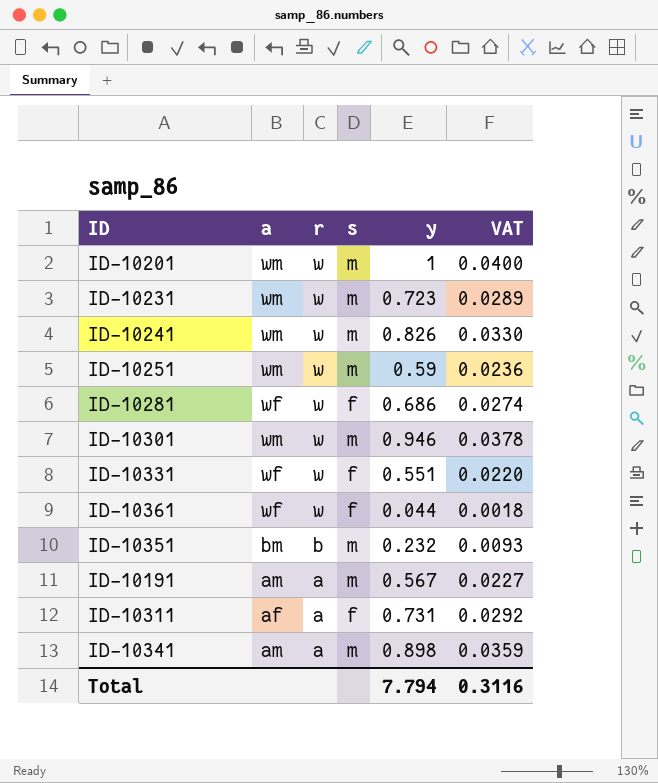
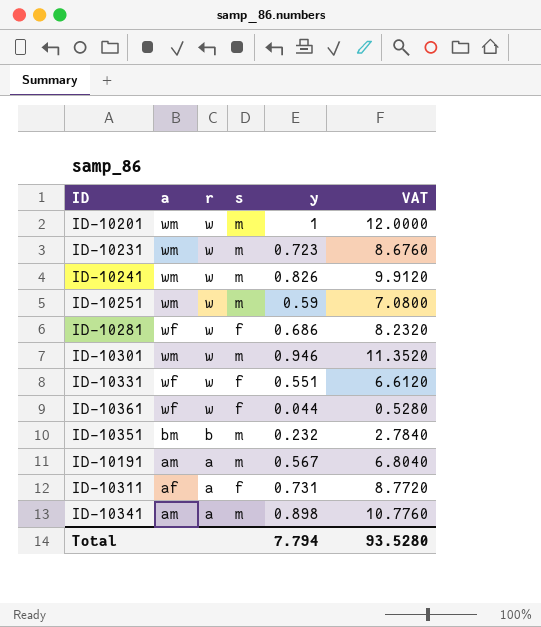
column VAT | formula: [y] * 0.04 -> [y] * 12
Total | VAT: 0.3116 -> 93.5280

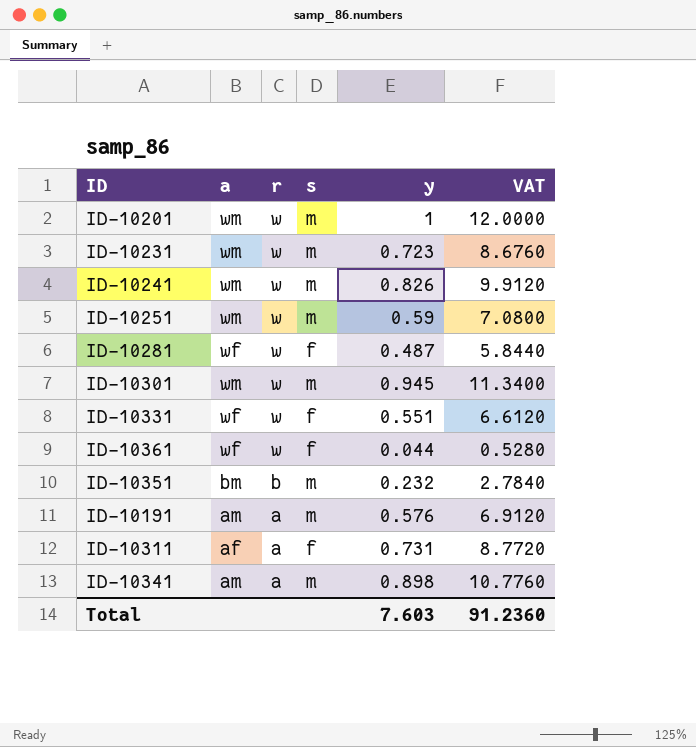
ID-10281 | y: 0.686 -> 0.487
ID-10281 | VAT: 8.2320 -> 5.8440
ID-10301 | y: 0.946 -> 0.945
ID-10301 | VAT: 11.3520 -> 11.3400
ID-10191 | y: 0.567 -> 0.576
ID-10191 | VAT: 6.8040 -> 6.9120
Total | y: 7.794 -> 7.603
Total | VAT: 93.5280 -> 91.2360

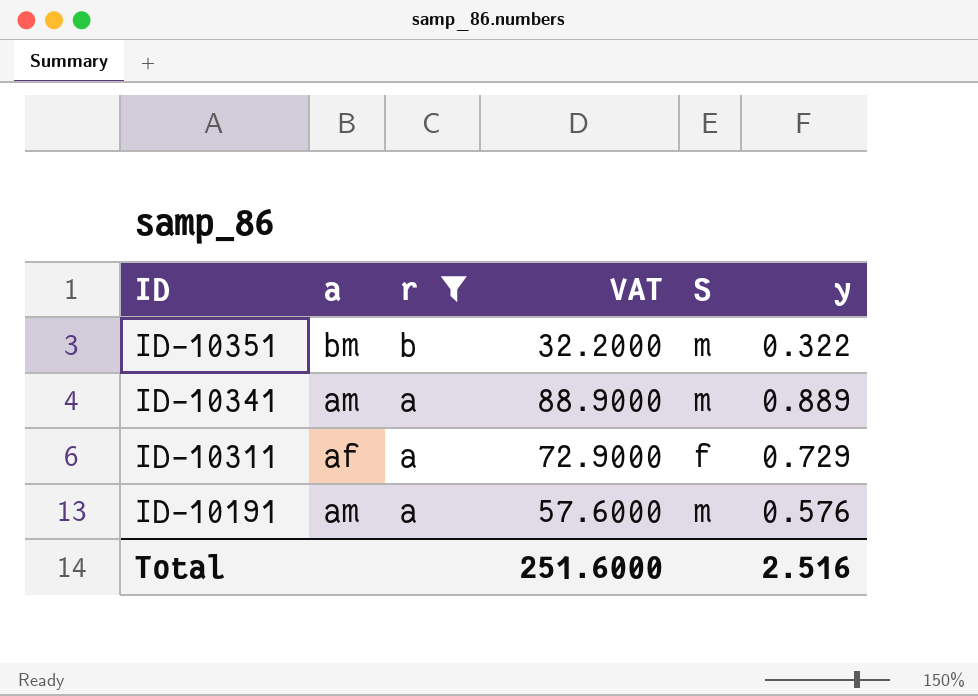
filter: none -> r != w
row order: r descending -> ID descending
column VAT | formula: [y] * 12 -> [y] * 100
column VAT | position: 6 -> 4
column name: s -> S
ID-10351 | y: 0.232 -> 0.322
ID-10341 | y: 0.898 -> 0.889
ID-10311 | y: 0.731 -> 0.729
Total | VAT: 91.2360 -> 251.6000
Total | y: 7.603 -> 2.516

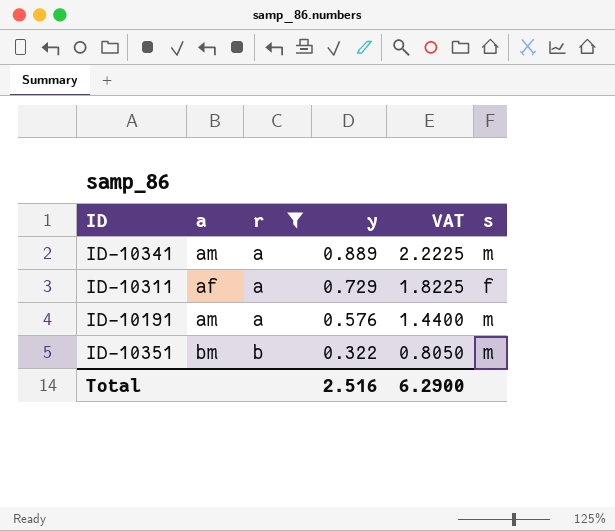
row order: ID descending -> r ascending
column y | position: 6 -> 4
column VAT | formula: [y] * 100 -> [y] * 2.5
column name: S -> s
Total | VAT: 251.6000 -> 6.2900

